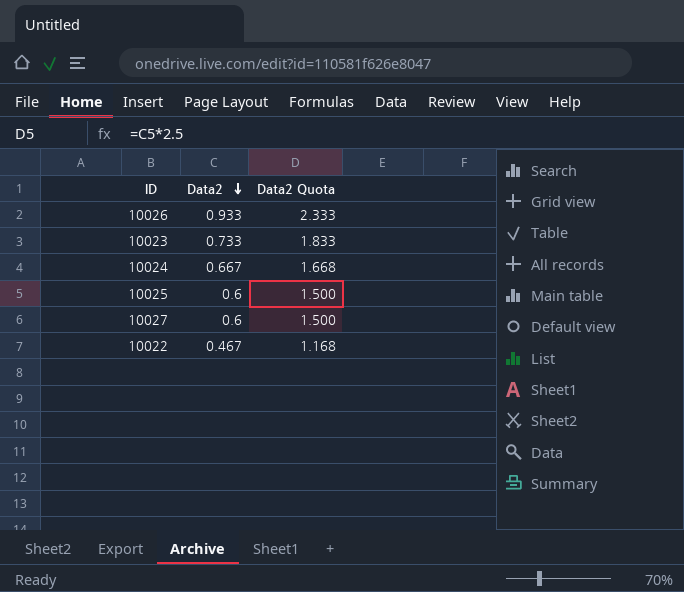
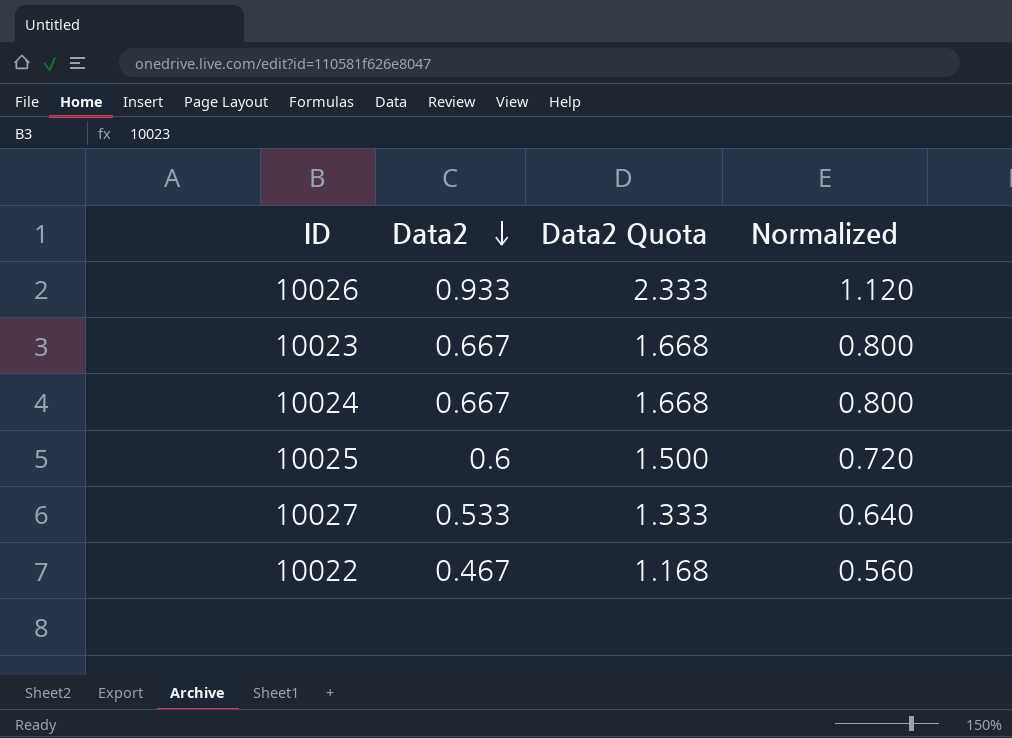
column Normalized | formula: none -> [Data2] * 1.2
10023 | Data2: 0.733 -> 0.667
10023 | Data2 Quota: 1.833 -> 1.668
10027 | Data2: 0.6 -> 0.533
10027 | Data2 Quota: 1.500 -> 1.333

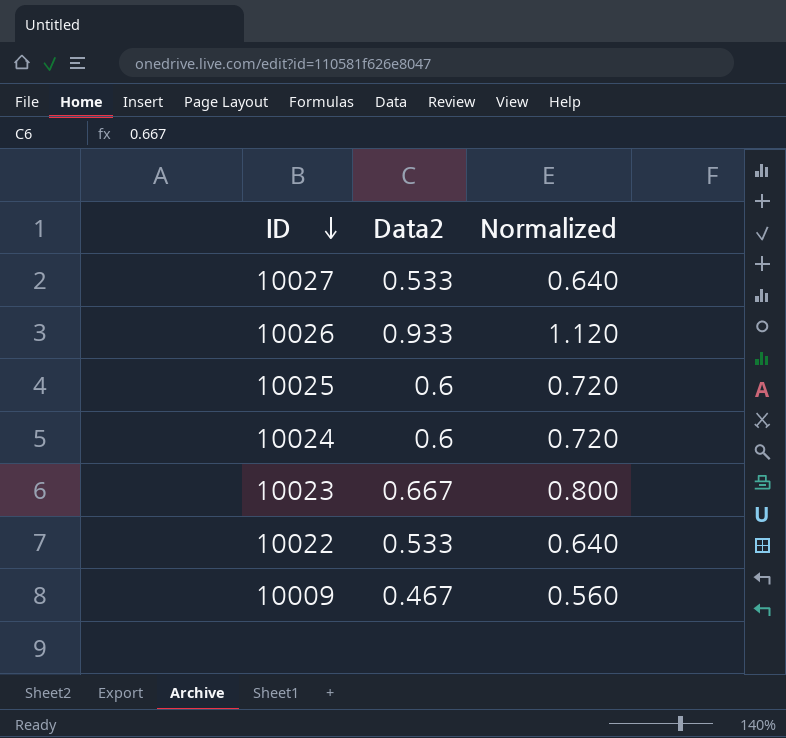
row order: Data2 descending -> ID descending
column Data2 Quota | formula: [Data2] * 2.5 -> none
10024 | Data2: 0.667 -> 0.6
10024 | Normalized: 0.800 -> 0.720
10022 | Data2: 0.467 -> 0.533
10022 | Normalized: 0.560 -> 0.640
row 10009: none -> 0.467 | 0.560

